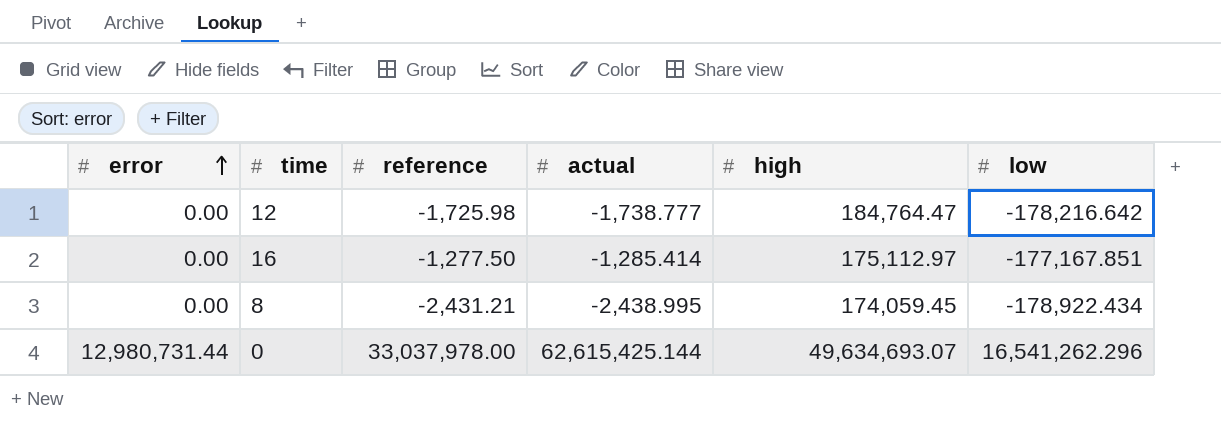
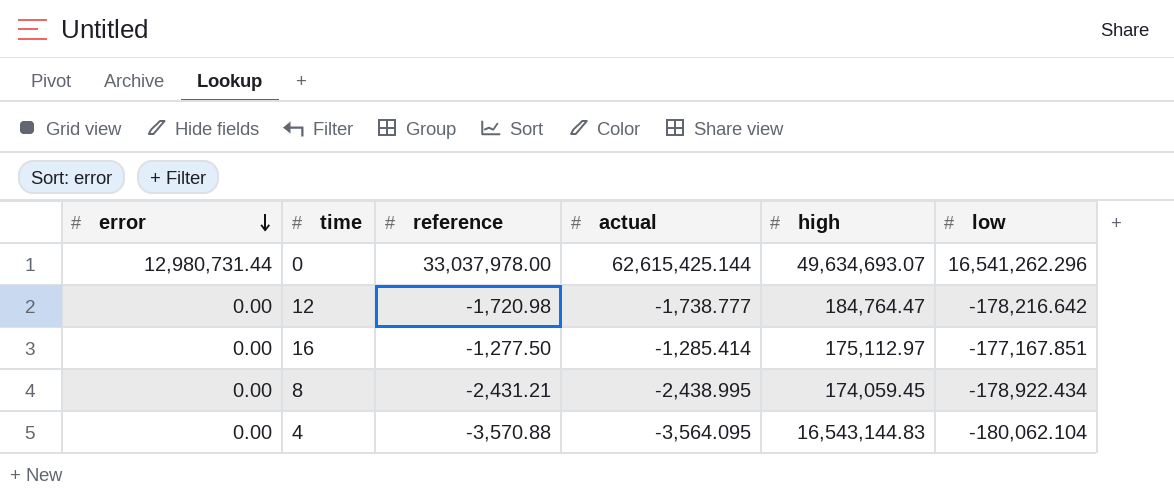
row order: error ascending -> error descending
12 | reference: -1,725.98 -> -1,720.98
row 4: none -> 0.00 | -3,570.88 | -3,564.095 | 16,543,144.83 | -180,062.104

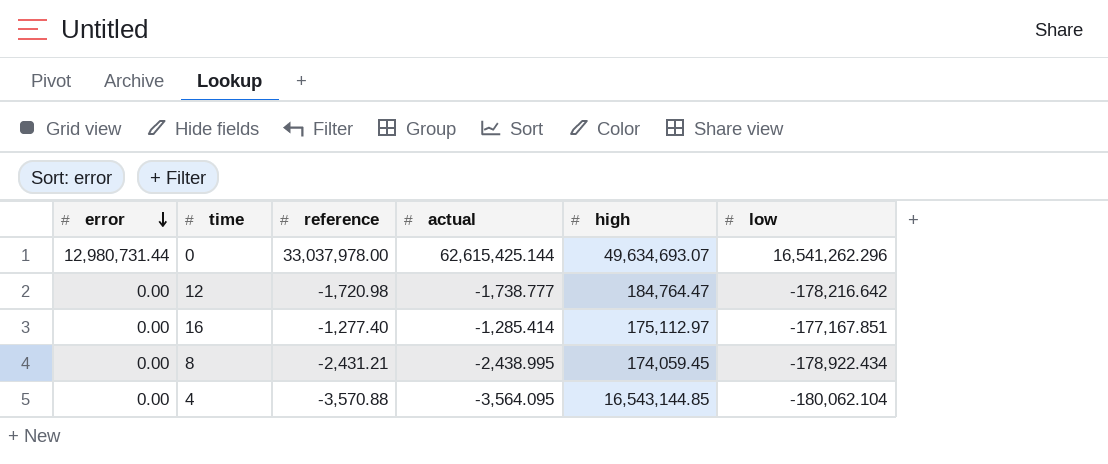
16 | reference: -1,277.50 -> -1,277.40
4 | high: 16,543,144.83 -> 16,543,144.85

